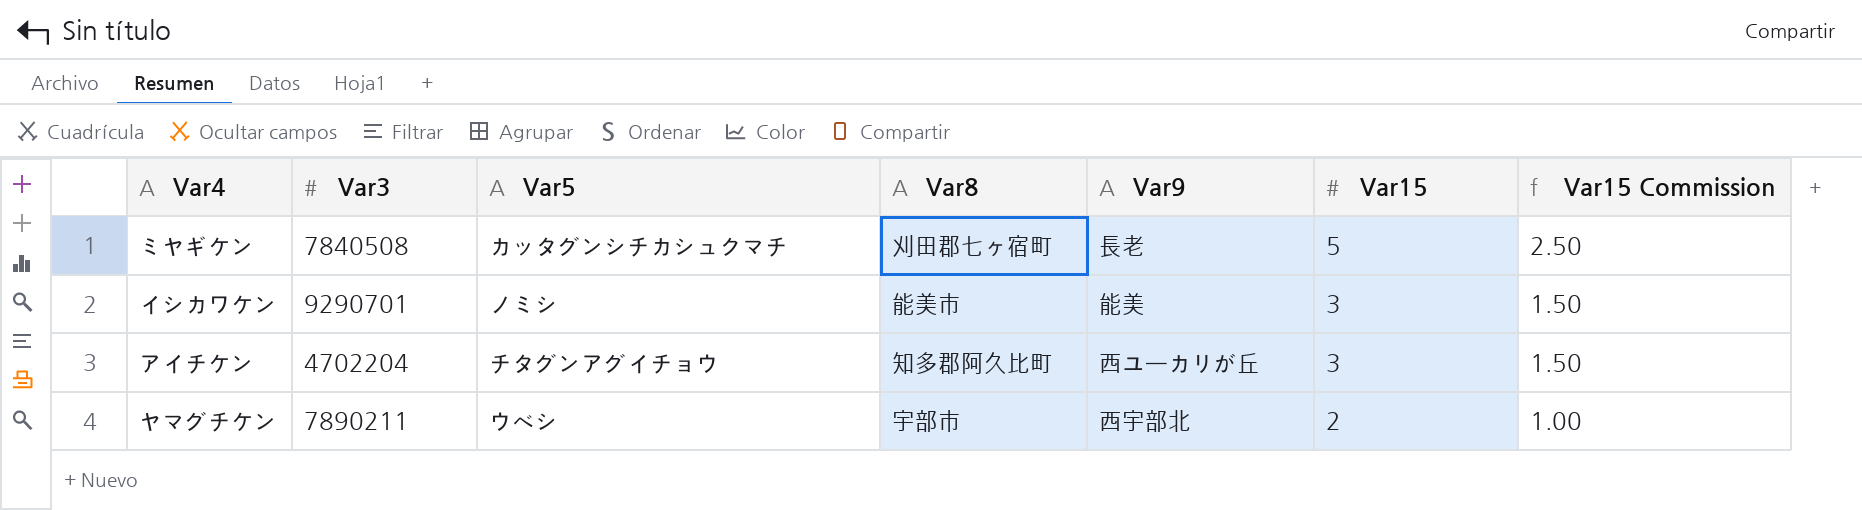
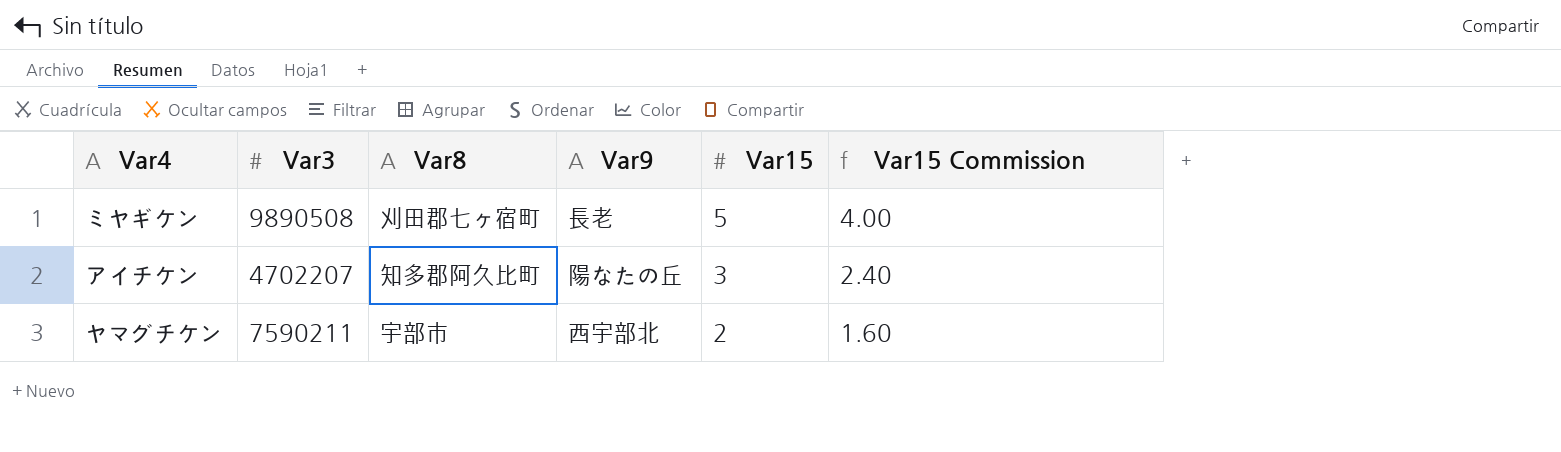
column Var5 | position: 3 -> none
column Var15 Commission | formula: [Var15] * 0.5 -> [Var15] * 0.8
row イシカワケン: 9290701 | ノミシ | 能美市 | 能美 | 3 | 1.50 -> none
ミヤギケン | Var3: 7840508 -> 9890508
アイチケン | Var3: 4702204 -> 4702207
アイチケン | Var9: 西ユーカリが丘 -> 陽なたの丘
ヤマグチケン | Var3: 7890211 -> 7590211

